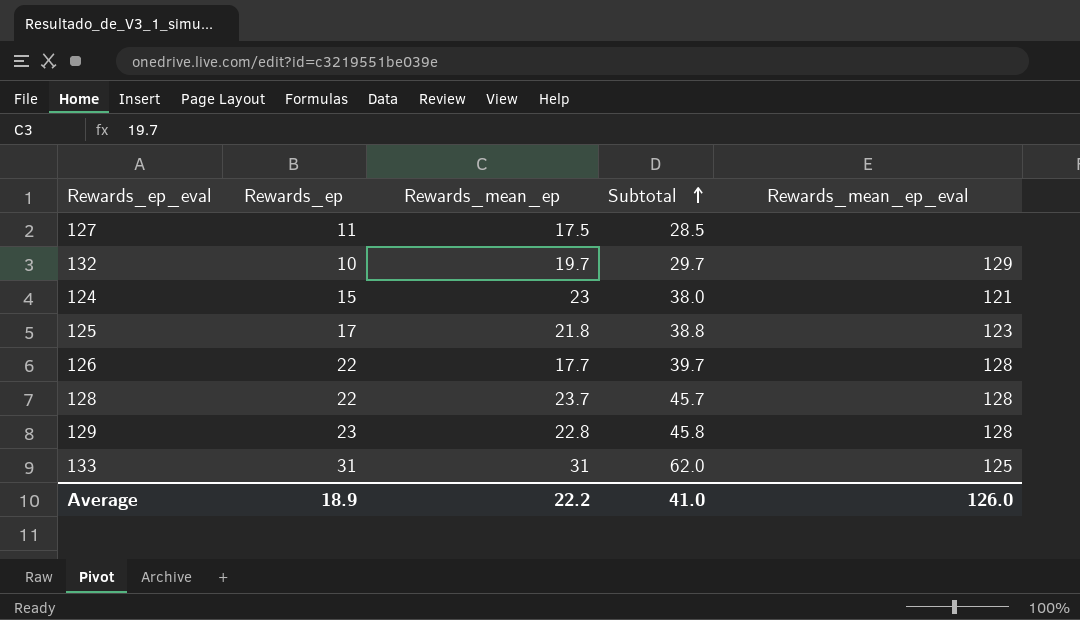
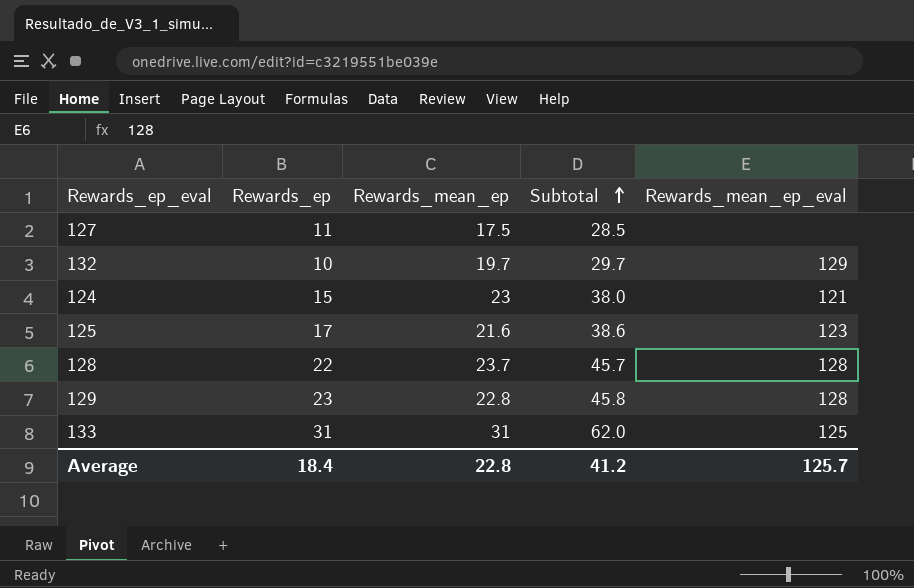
row 126: 22 | 17.7 | 39.7 | 128 -> none
125 | Rewards_mean_ep: 21.8 -> 21.6
125 | Subtotal: 38.8 -> 38.6
Average | Rewards_ep: 18.9 -> 18.4
Average | Rewards_mean_ep: 22.2 -> 22.8
Average | Subtotal: 41.0 -> 41.2
Average | Rewards_mean_ep_eval: 126.0 -> 125.7

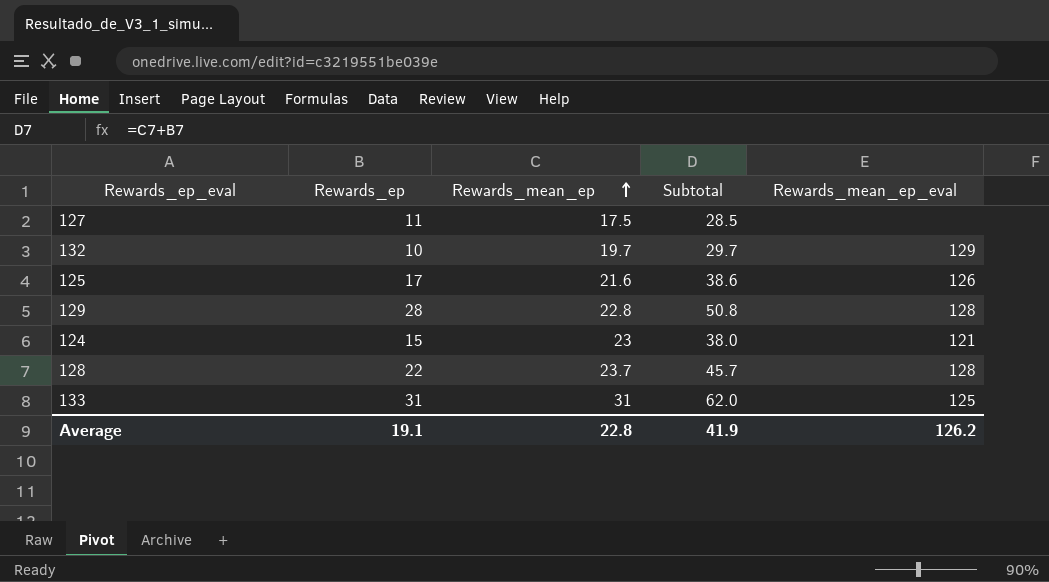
row order: Subtotal ascending -> Rewards_mean_ep ascending
125 | Rewards_mean_ep_eval: 123 -> 126
129 | Rewards_ep: 23 -> 28
129 | Subtotal: 45.8 -> 50.8
Average | Rewards_ep: 18.4 -> 19.1
Average | Subtotal: 41.2 -> 41.9
Average | Rewards_mean_ep_eval: 125.7 -> 126.2

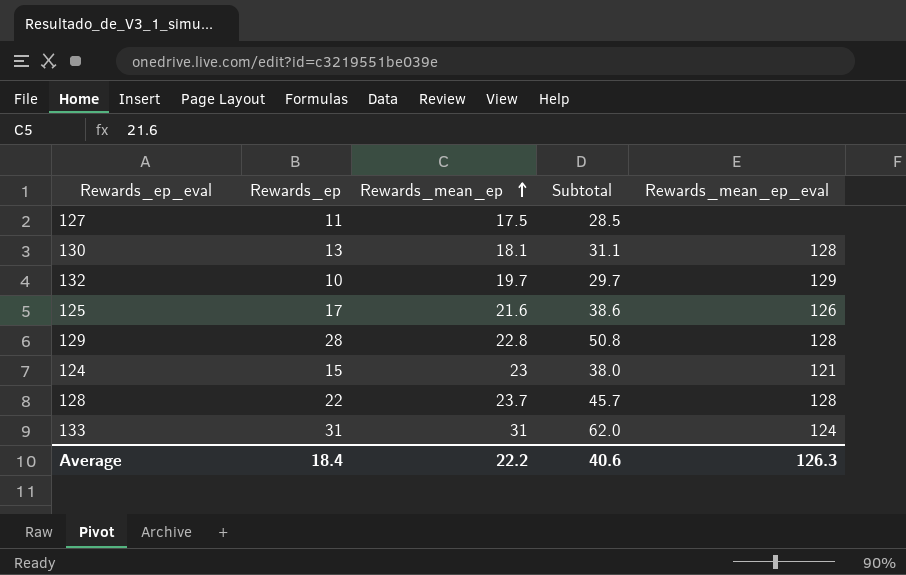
row 130: none -> 13 | 18.1 | 31.1 | 128
133 | Rewards_mean_ep_eval: 125 -> 124
Average | Rewards_ep: 19.1 -> 18.4
Average | Rewards_mean_ep: 22.8 -> 22.2
Average | Subtotal: 41.9 -> 40.6
Average | Rewards_mean_ep_eval: 126.2 -> 126.3

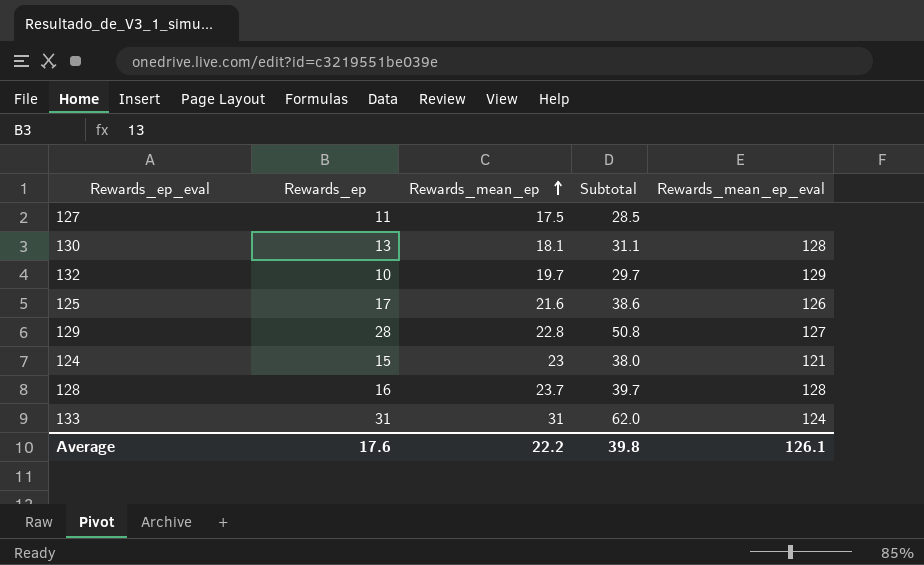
129 | Rewards_mean_ep_eval: 128 -> 127
128 | Rewards_ep: 22 -> 16
128 | Subtotal: 45.7 -> 39.7
Average | Rewards_ep: 18.4 -> 17.6
Average | Subtotal: 40.6 -> 39.8
Average | Rewards_mean_ep_eval: 126.3 -> 126.1

